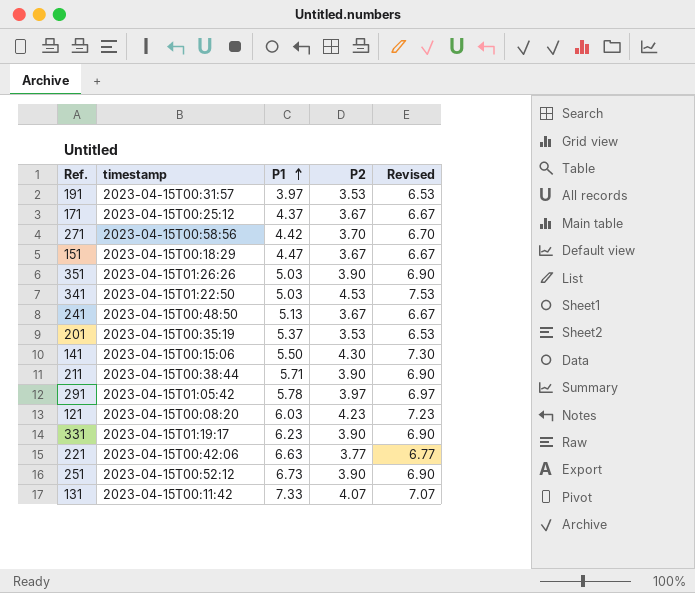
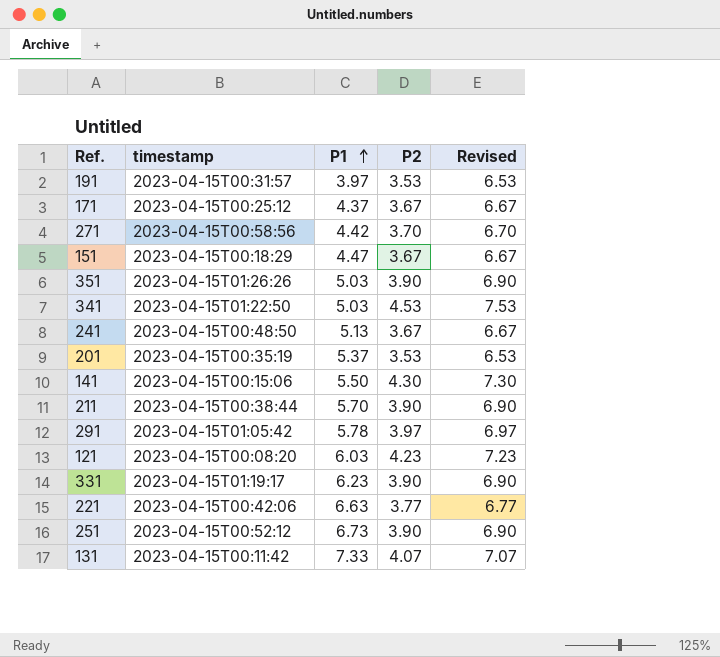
211 | P1: 5.71 -> 5.70

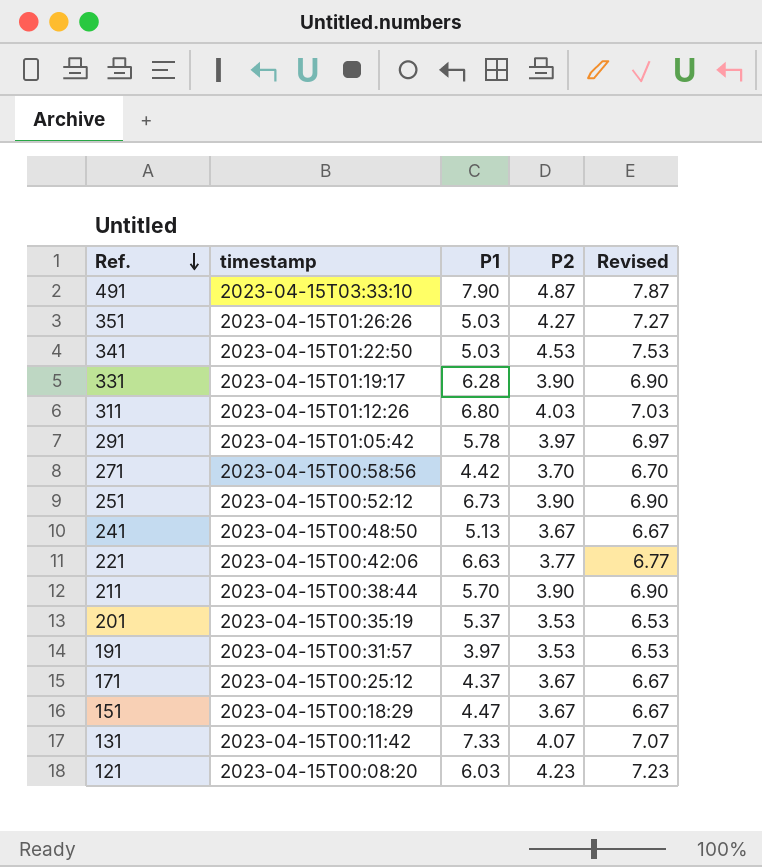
row order: P1 ascending -> Ref. descending
row 141: 2023-04-15T00:15:06 | 5.50 | 4.30 | 7.30 -> none
row 491: none -> 2023-04-15T03:33:10 | 7.90 | 4.87 | 7.87
351 | P2: 3.90 -> 4.27
351 | Revised: 6.90 -> 7.27
331 | P1: 6.23 -> 6.28
row 311: none -> 2023-04-15T01:12:26 | 6.80 | 4.03 | 7.03

